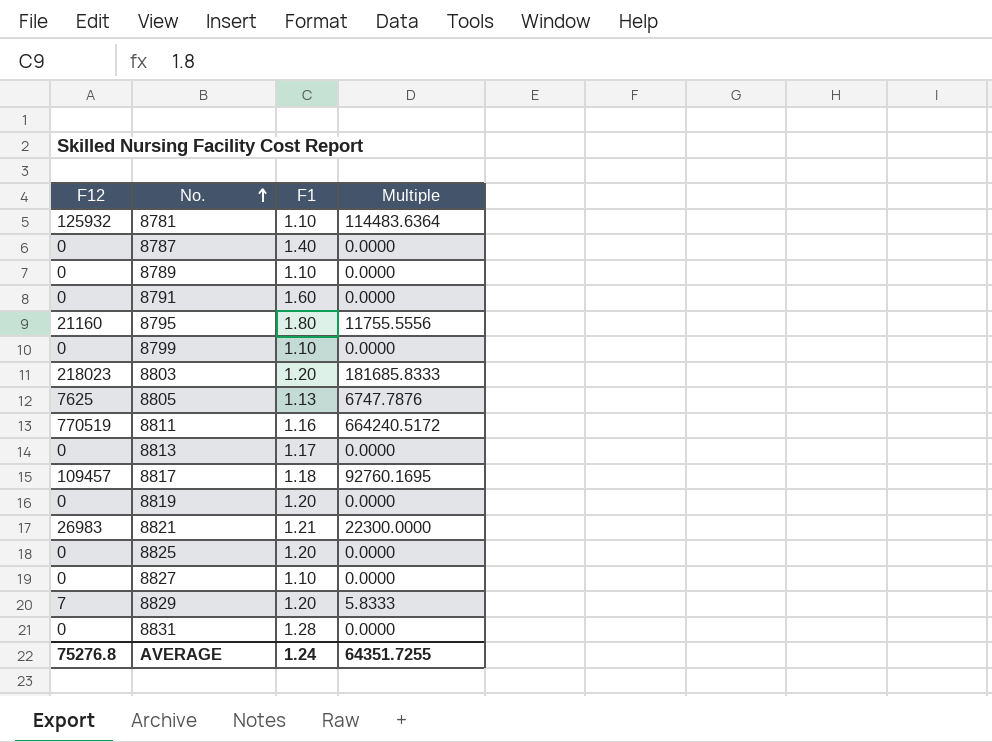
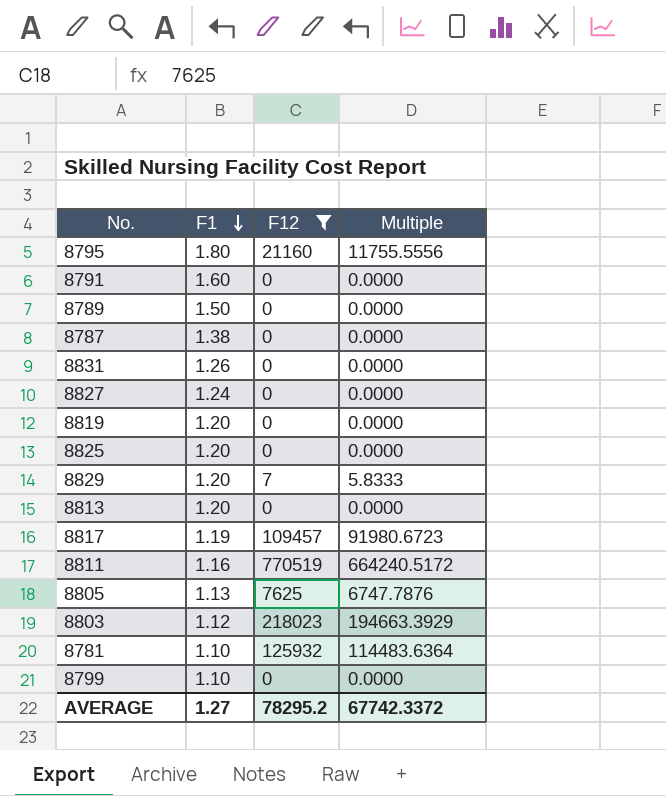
filter: none -> F12 != 26983
row order: No. ascending -> F1 descending
column F12 | position: 1 -> 3
8789 | F1: 1.10 -> 1.50
8787 | F1: 1.40 -> 1.38
8831 | F1: 1.28 -> 1.26
8827 | F1: 1.10 -> 1.24
8813 | F1: 1.17 -> 1.20
8817 | F1: 1.18 -> 1.19
8817 | Multiple: 92760.1695 -> 91980.6723
8803 | F1: 1.20 -> 1.12
8803 | Multiple: 181685.8333 -> 194663.3929
AVERAGE | F1: 1.24 -> 1.27
AVERAGE | F12: 75276.8 -> 78295.2
AVERAGE | Multiple: 64351.7255 -> 67742.3372

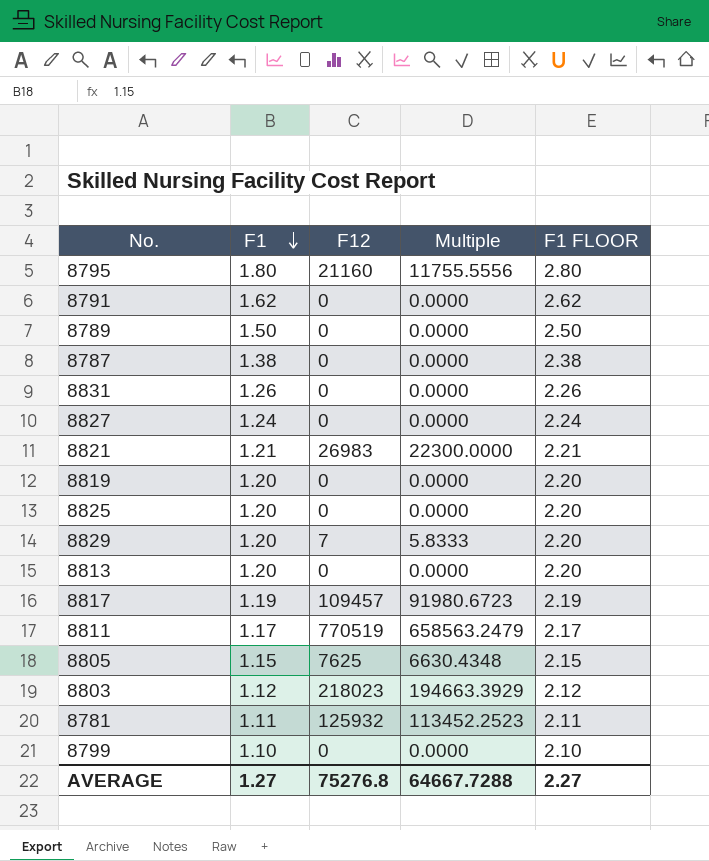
filter: F12 != 26983 -> none
column F1 FLOOR | formula: none -> [F1] + 1
8791 | F1: 1.60 -> 1.62
8811 | F1: 1.16 -> 1.17
8811 | Multiple: 664240.5172 -> 658563.2479
8805 | F1: 1.13 -> 1.15
8805 | Multiple: 6747.7876 -> 6630.4348
8781 | F1: 1.10 -> 1.11
8781 | Multiple: 114483.6364 -> 113452.2523
AVERAGE | F12: 78295.2 -> 75276.8
AVERAGE | Multiple: 67742.3372 -> 64667.7288

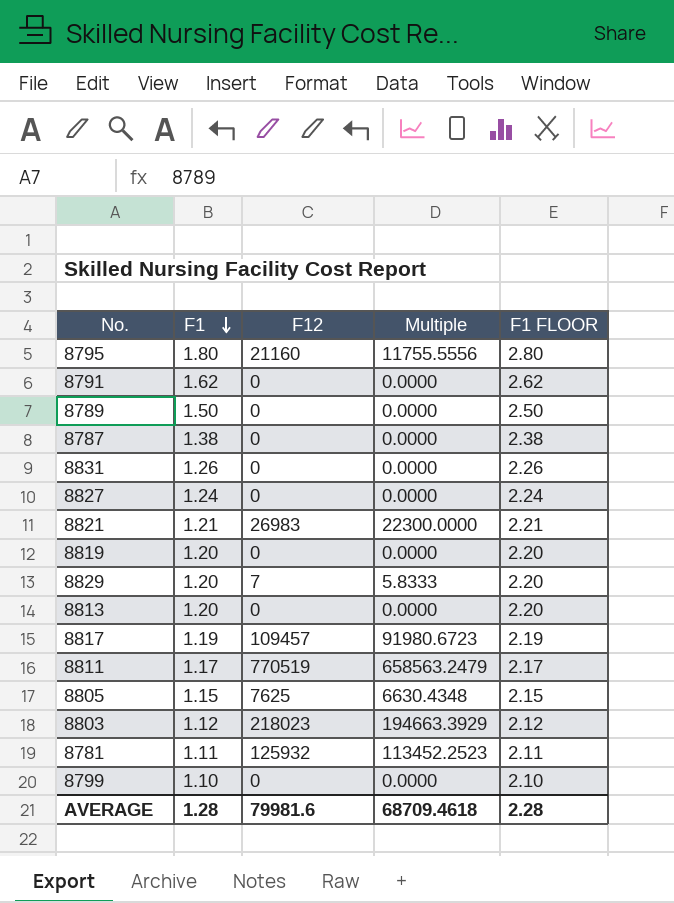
row 8825: 1.20 | 0 | 0.0000 | 2.20 -> none
AVERAGE | F1: 1.27 -> 1.28
AVERAGE | F12: 75276.8 -> 79981.6
AVERAGE | Multiple: 64667.7288 -> 68709.4618
AVERAGE | F1 FLOOR: 2.27 -> 2.28

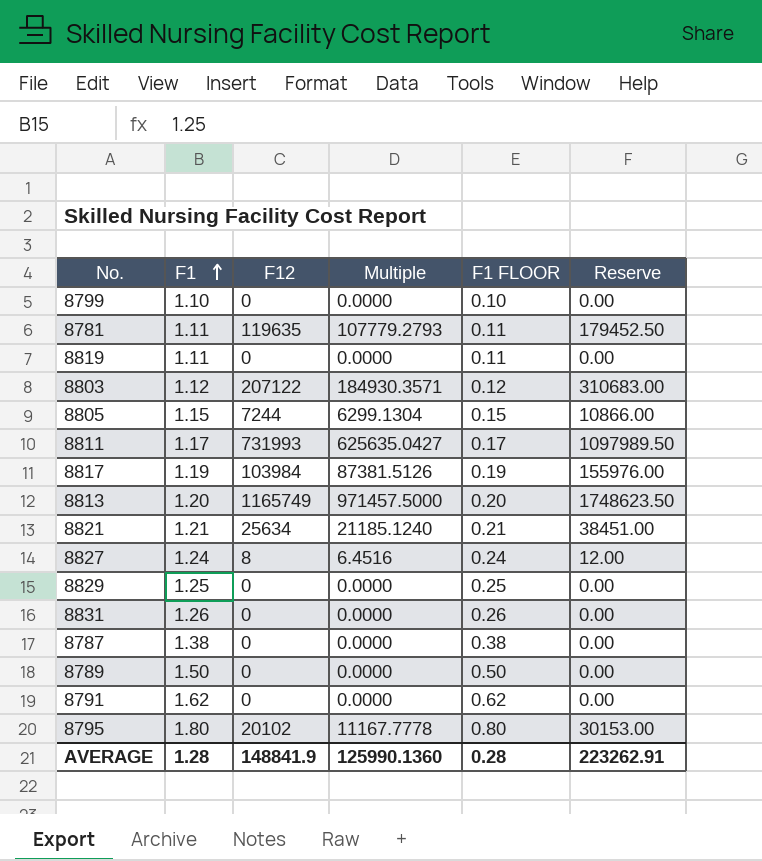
row order: F1 descending -> F1 ascending
column F1 FLOOR | formula: [F1] + 1 -> [F1] - 1
column Reserve | formula: none -> [F12] * 1.5
8781 | F12: 125932 -> 119635
8781 | Multiple: 113452.2523 -> 107779.2793
8819 | F1: 1.20 -> 1.11
8803 | F12: 218023 -> 207122
8803 | Multiple: 194663.3929 -> 184930.3571
8805 | F12: 7625 -> 7244
8805 | Multiple: 6630.4348 -> 6299.1304
8811 | F12: 770519 -> 731993
8811 | Multiple: 658563.2479 -> 625635.0427
8817 | F12: 109457 -> 103984
8817 | Multiple: 91980.6723 -> 87381.5126
8813 | F12: 0 -> 1165749
8813 | Multiple: 0.0000 -> 971457.5000
8821 | F12: 26983 -> 25634
8821 | Multiple: 22300.0000 -> 21185.1240
8827 | F12: 0 -> 8
8827 | Multiple: 0.0000 -> 6.4516
8829 | F1: 1.20 -> 1.25
8829 | F12: 7 -> 0
8829 | Multiple: 5.8333 -> 0.0000
8795 | F12: 21160 -> 20102
8795 | Multiple: 11755.5556 -> 11167.7778
AVERAGE | F12: 79981.6 -> 148841.9
AVERAGE | Multiple: 68709.4618 -> 125990.1360
AVERAGE | F1 FLOOR: 2.28 -> 0.28

